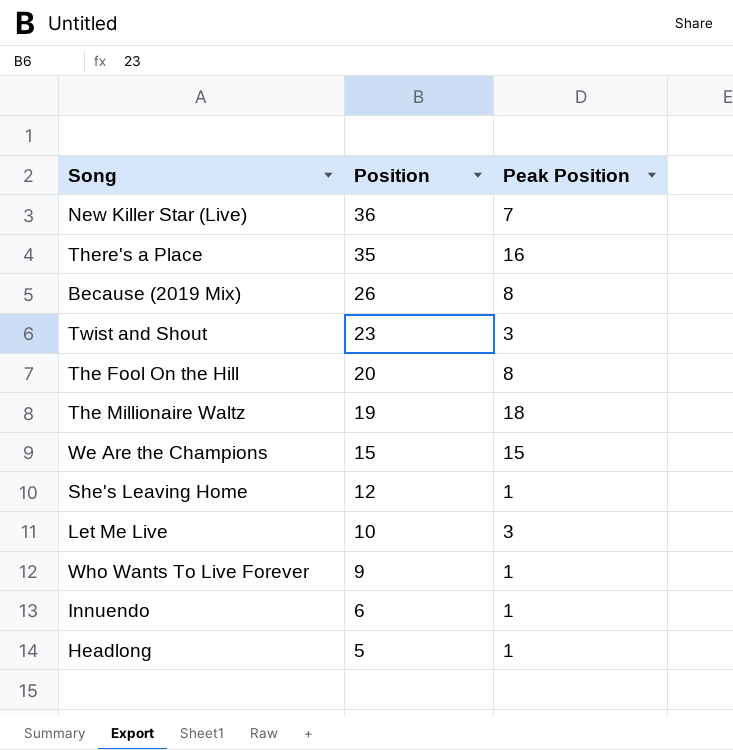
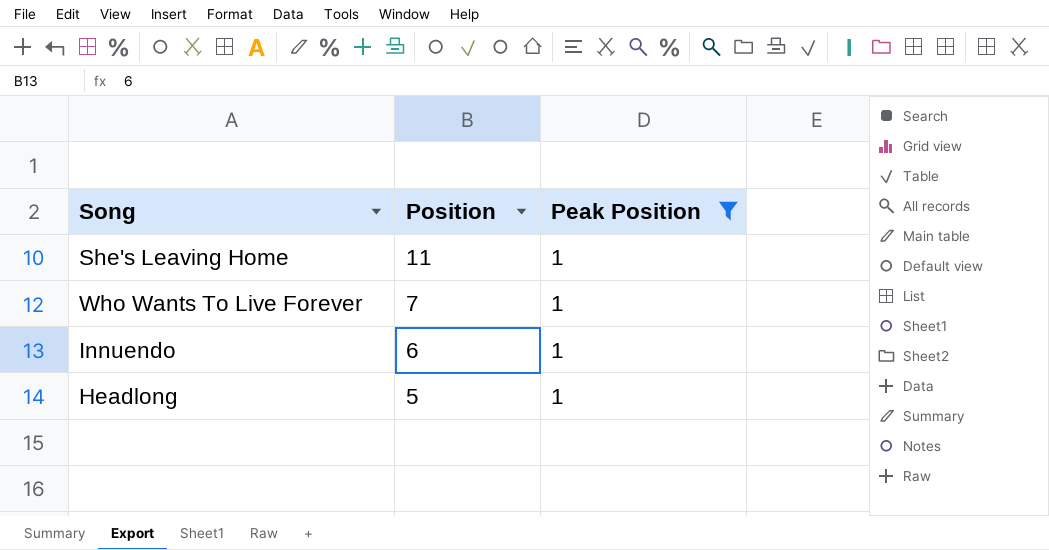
filter: none -> Peak Position = 1
She's Leaving Home | Position: 12 -> 11
Who Wants To Live Forever | Position: 9 -> 7

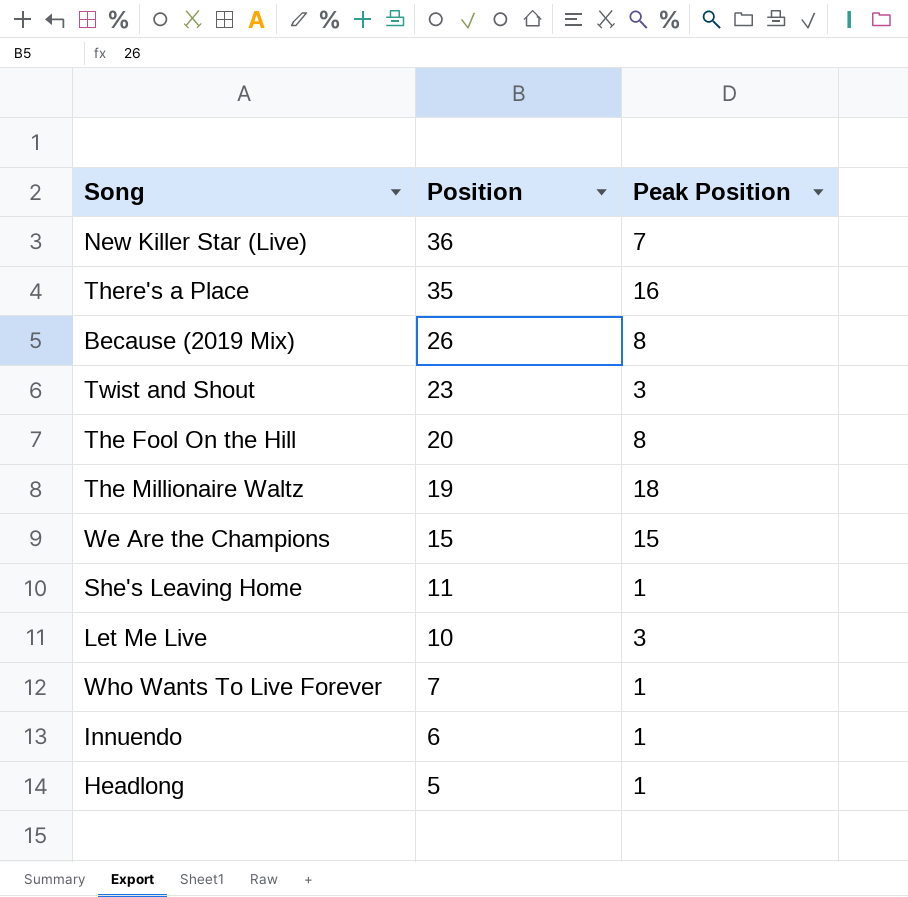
filter: Peak Position = 1 -> none

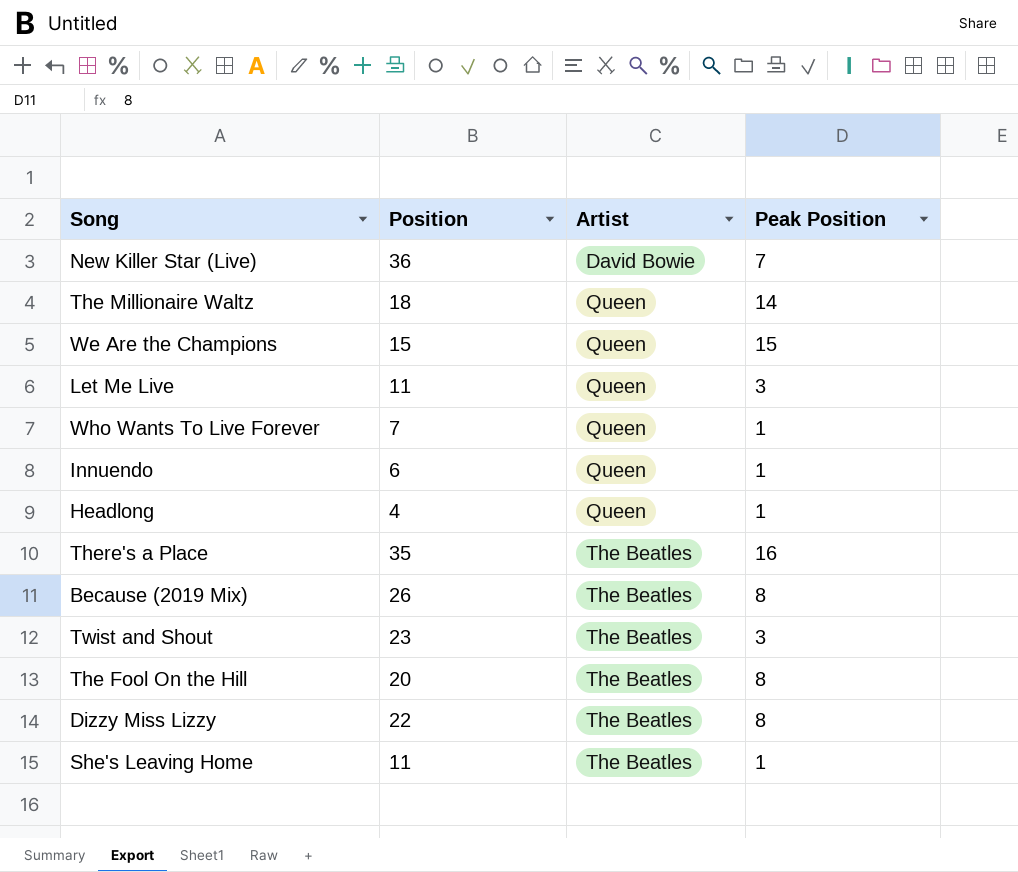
row order: Position descending -> Artist ascending
column Artist | position: none -> 3
The Millionaire Waltz | Position: 19 -> 18
The Millionaire Waltz | Peak Position: 18 -> 14
Let Me Live | Position: 10 -> 11
Headlong | Position: 5 -> 4
row Dizzy Miss Lizzy: none -> 22 | The Beatles | 8

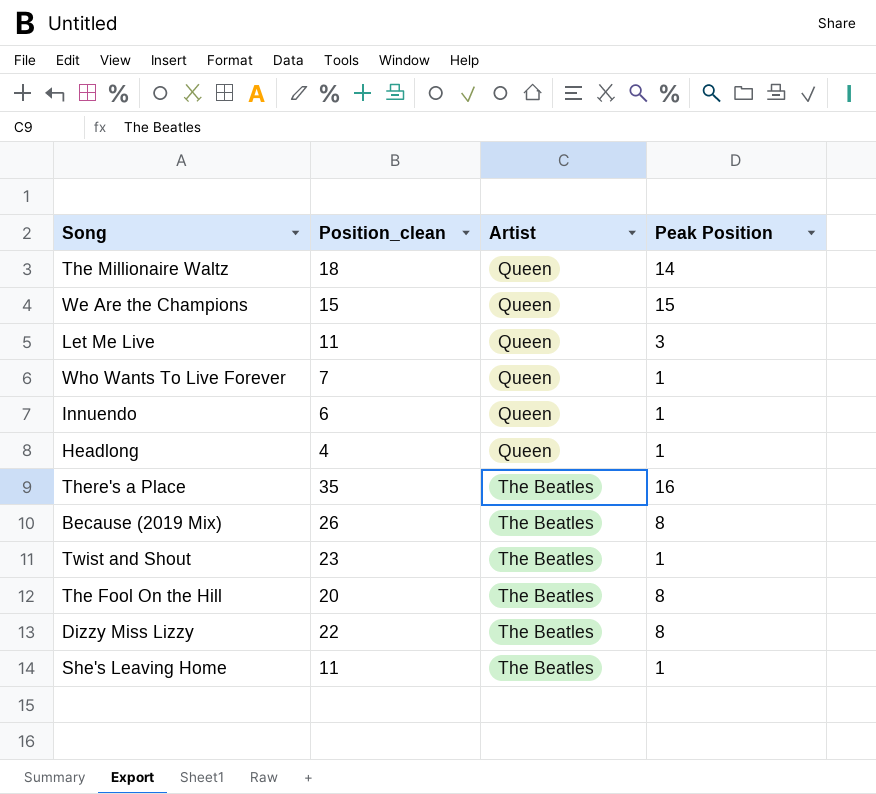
column name: Position -> Position_clean
row New Killer Star (Live): 36 | David Bowie | 7 -> none
Twist and Shout | Peak Position: 3 -> 1

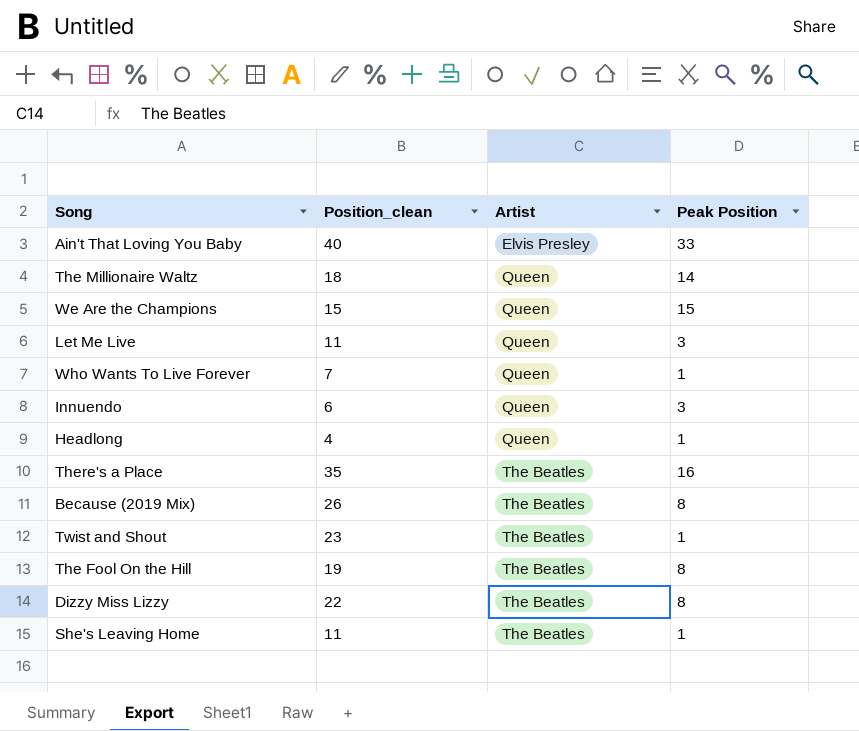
row Ain't That Loving You Baby: none -> 40 | Elvis Presley | 33
Innuendo | Peak Position: 1 -> 3
The Fool On the Hill | Position_clean: 20 -> 19

